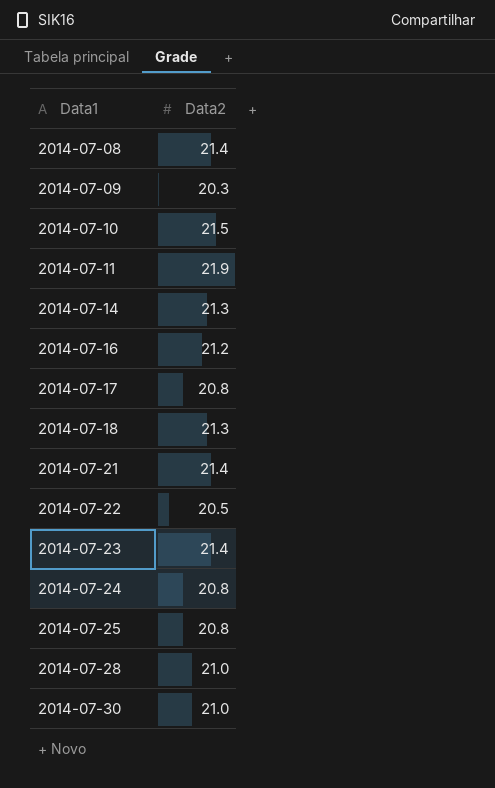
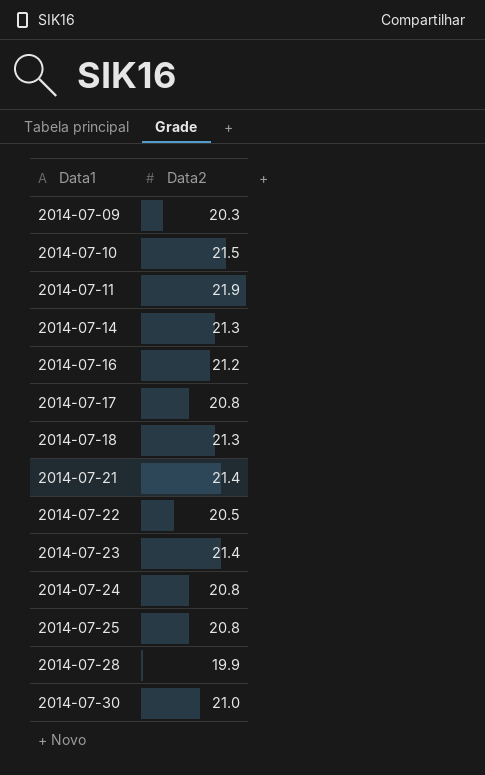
row 2014-07-08: 21.4 -> none
2014-07-28 | Data2: 21.0 -> 19.9

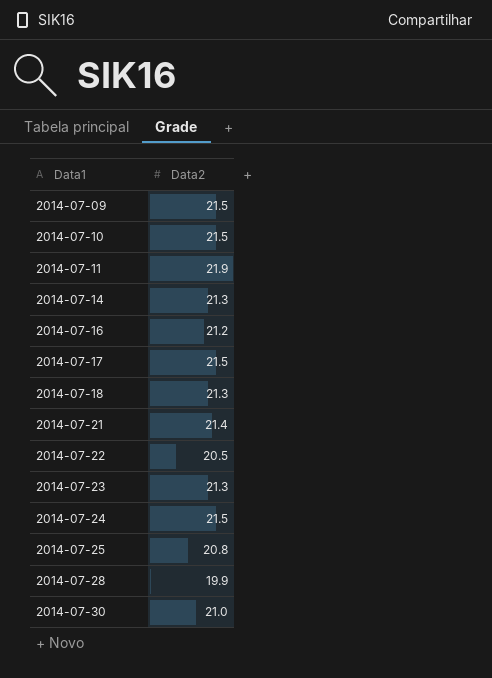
2014-07-09 | Data2: 20.3 -> 21.5
2014-07-17 | Data2: 20.8 -> 21.5
2014-07-23 | Data2: 21.4 -> 21.3
2014-07-24 | Data2: 20.8 -> 21.5

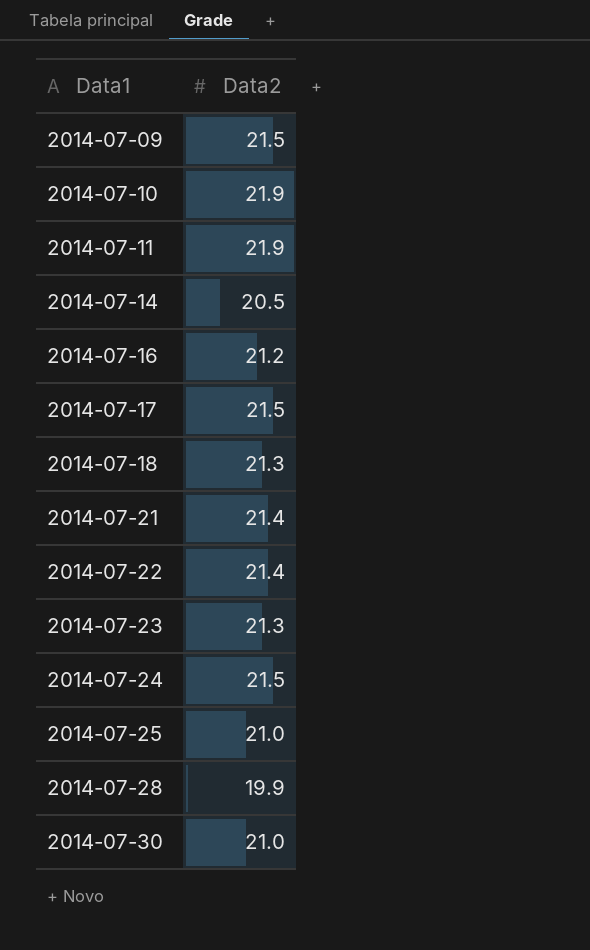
2014-07-10 | Data2: 21.5 -> 21.9
2014-07-14 | Data2: 21.3 -> 20.5
2014-07-22 | Data2: 20.5 -> 21.4
2014-07-25 | Data2: 20.8 -> 21.0

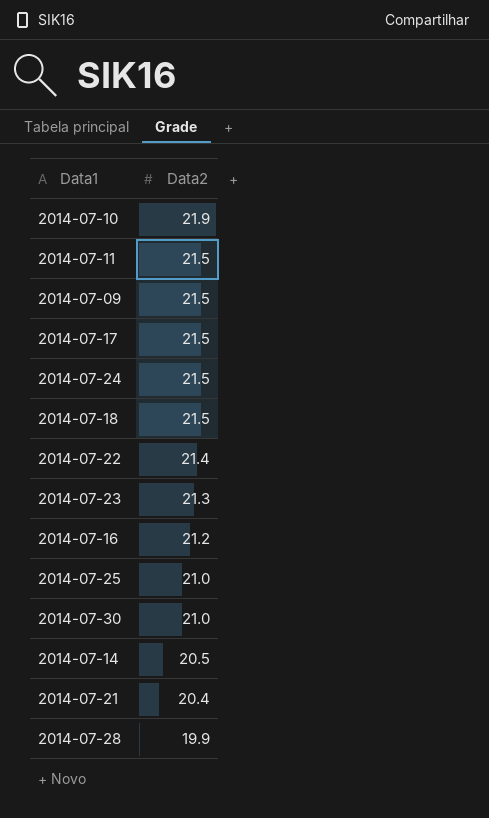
row order: Data1 ascending -> Data2 descending
2014-07-11 | Data2: 21.9 -> 21.5
2014-07-18 | Data2: 21.3 -> 21.5
2014-07-21 | Data2: 21.4 -> 20.4

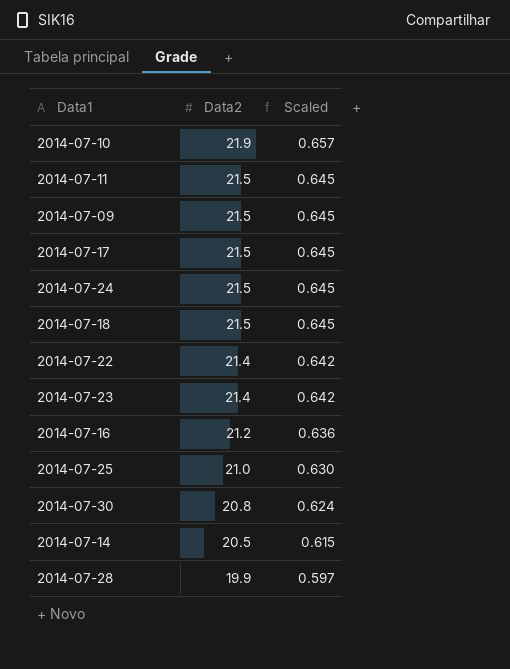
column Scaled | formula: none -> [Data2] * 0.03
row 2014-07-21: 20.4 -> none
2014-07-23 | Data2: 21.3 -> 21.4
2014-07-30 | Data2: 21.0 -> 20.8

